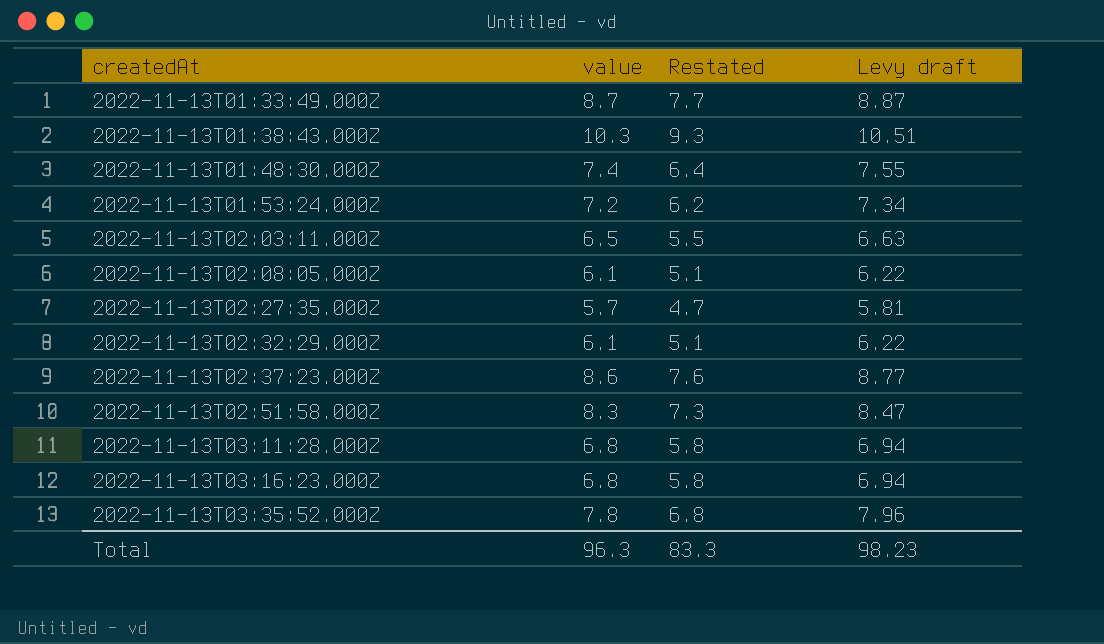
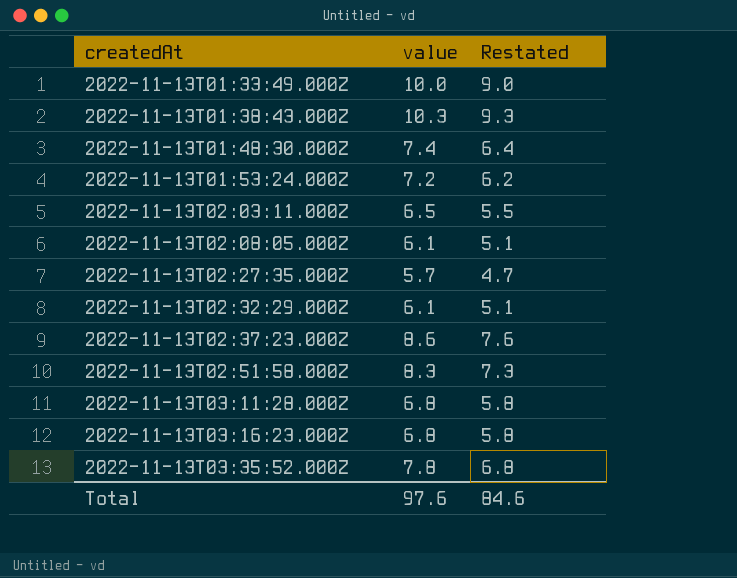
column Levy draft | formula: [value] * 1.02 -> none
2022-11-13T01:33:49.000Z | value: 8.7 -> 10.0
2022-11-13T01:33:49.000Z | Restated: 7.7 -> 9.0
Total | value: 96.3 -> 97.6
Total | Restated: 83.3 -> 84.6

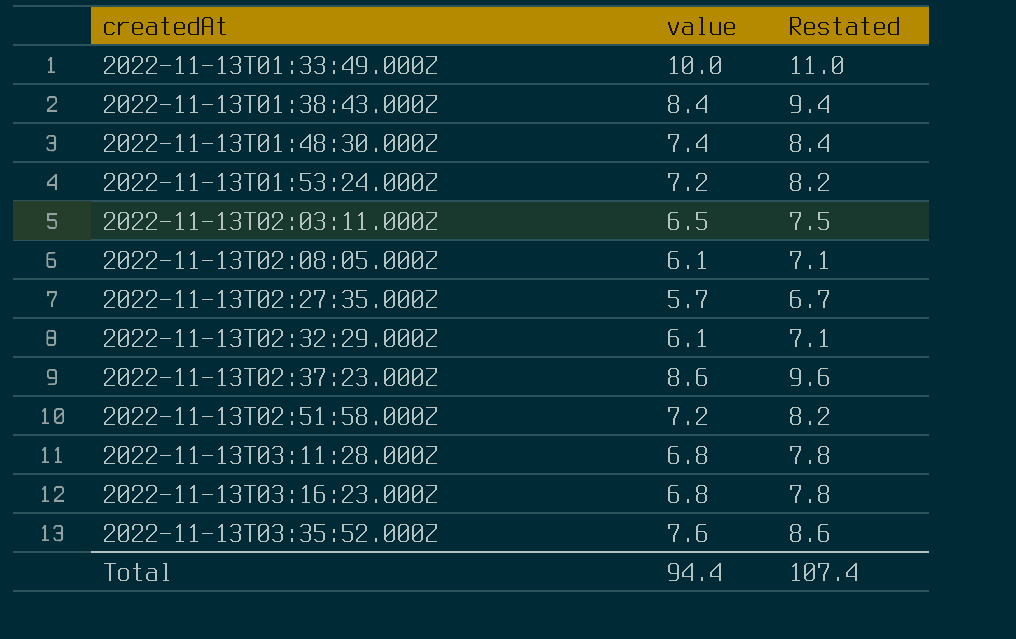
column Restated | formula: [value] - 1 -> [value] + 1
2022-11-13T01:38:43.000Z | value: 10.3 -> 8.4
2022-11-13T02:51:58.000Z | value: 8.3 -> 7.2
2022-11-13T03:35:52.000Z | value: 7.8 -> 7.6
Total | value: 97.6 -> 94.4
Total | Restated: 84.6 -> 107.4

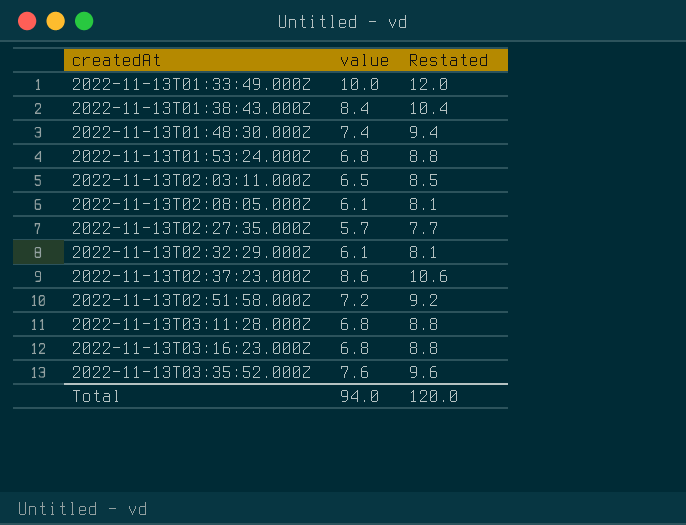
column Restated | formula: [value] + 1 -> [value] + 2
2022-11-13T01:53:24.000Z | value: 7.2 -> 6.8
Total | value: 94.4 -> 94.0
Total | Restated: 107.4 -> 120.0

